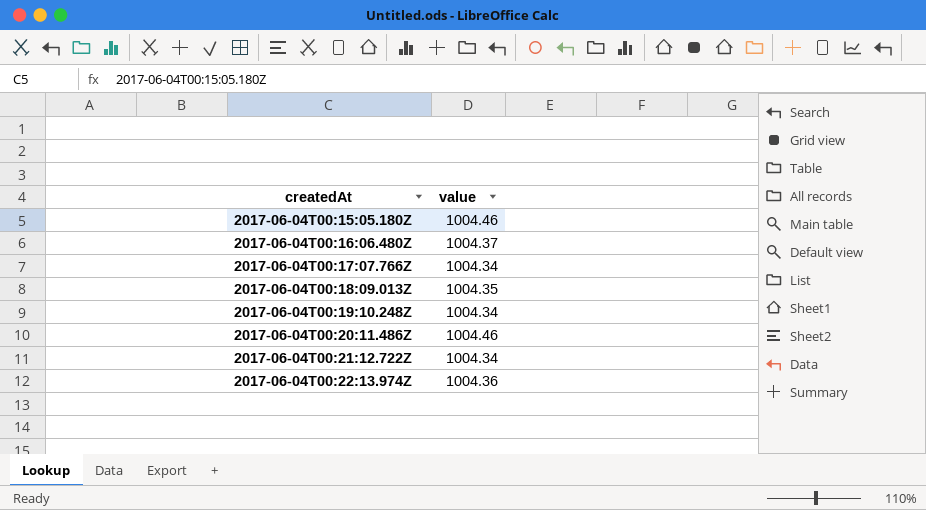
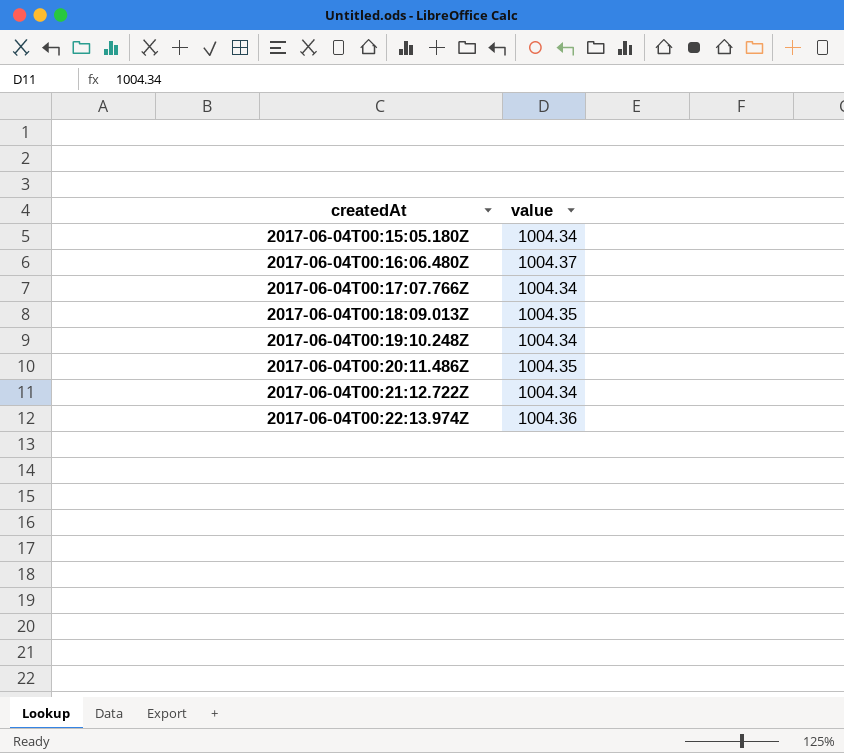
2017-06-04T00:15:05.180Z | value: 1004.46 -> 1004.34
2017-06-04T00:20:11.486Z | value: 1004.46 -> 1004.35

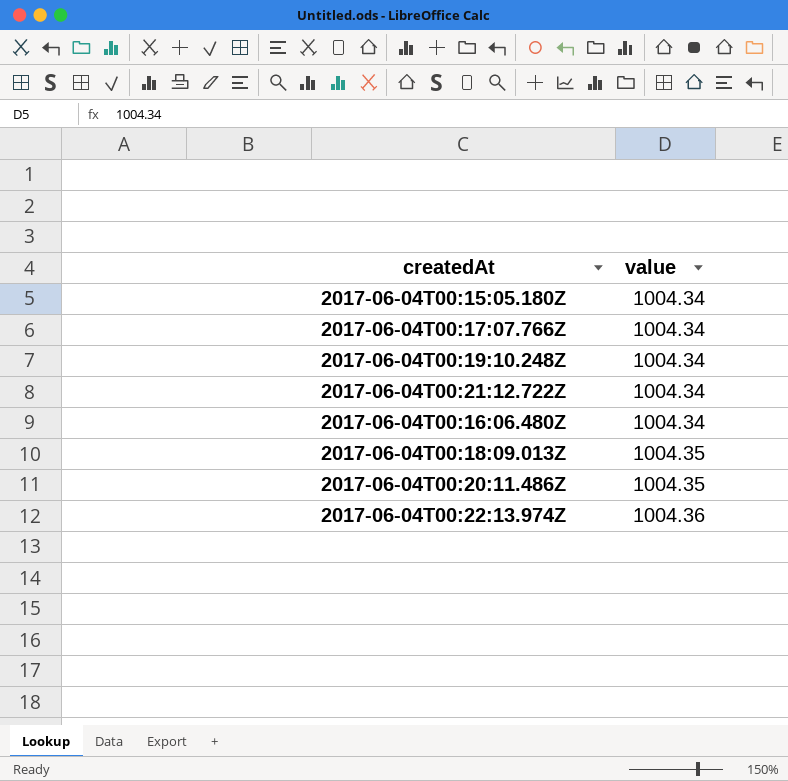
row order: createdAt ascending -> value ascending
2017-06-04T00:16:06.480Z | value: 1004.37 -> 1004.34

